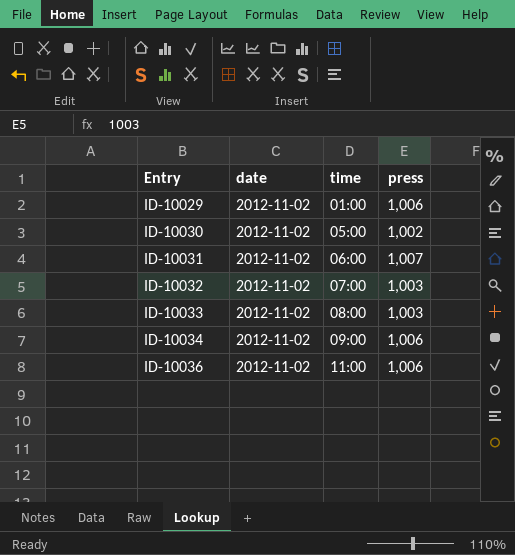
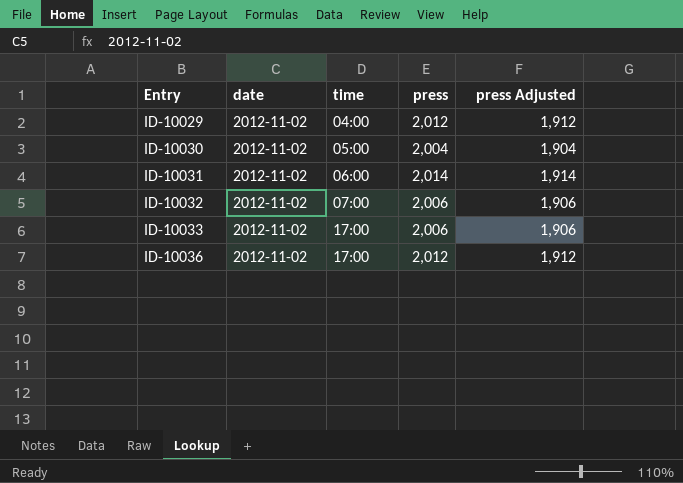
column press Adjusted | formula: none -> [press] - 100
row ID-10034: 2012-11-02 | 09:00 | 1,006 -> none
ID-10029 | time: 01:00 -> 04:00
ID-10029 | press: 1,006 -> 2,012
ID-10030 | press: 1,002 -> 2,004
ID-10031 | press: 1,007 -> 2,014
ID-10032 | press: 1,003 -> 2,006
ID-10033 | time: 08:00 -> 17:00
ID-10033 | press: 1,003 -> 2,006
ID-10036 | time: 11:00 -> 17:00
ID-10036 | press: 1,006 -> 2,012

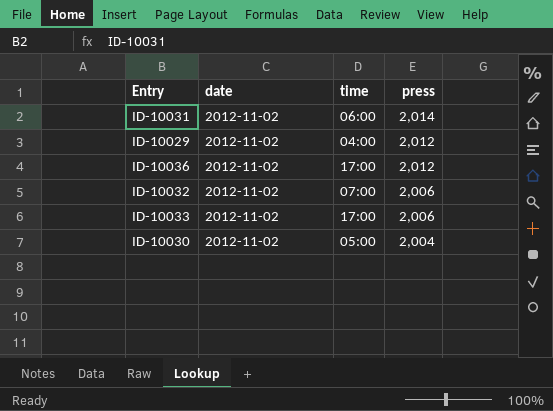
row order: Entry ascending -> press descending
column press Adjusted | formula: [press] - 100 -> none

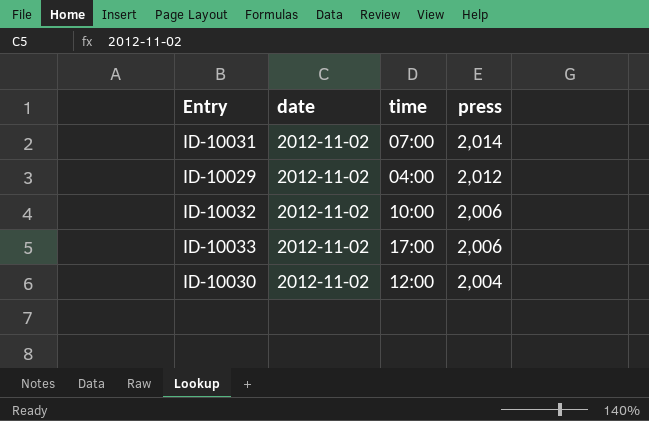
row ID-10036: 2012-11-02 | 17:00 | 2,012 -> none
ID-10031 | time: 06:00 -> 07:00
ID-10032 | time: 07:00 -> 10:00
ID-10030 | time: 05:00 -> 12:00

